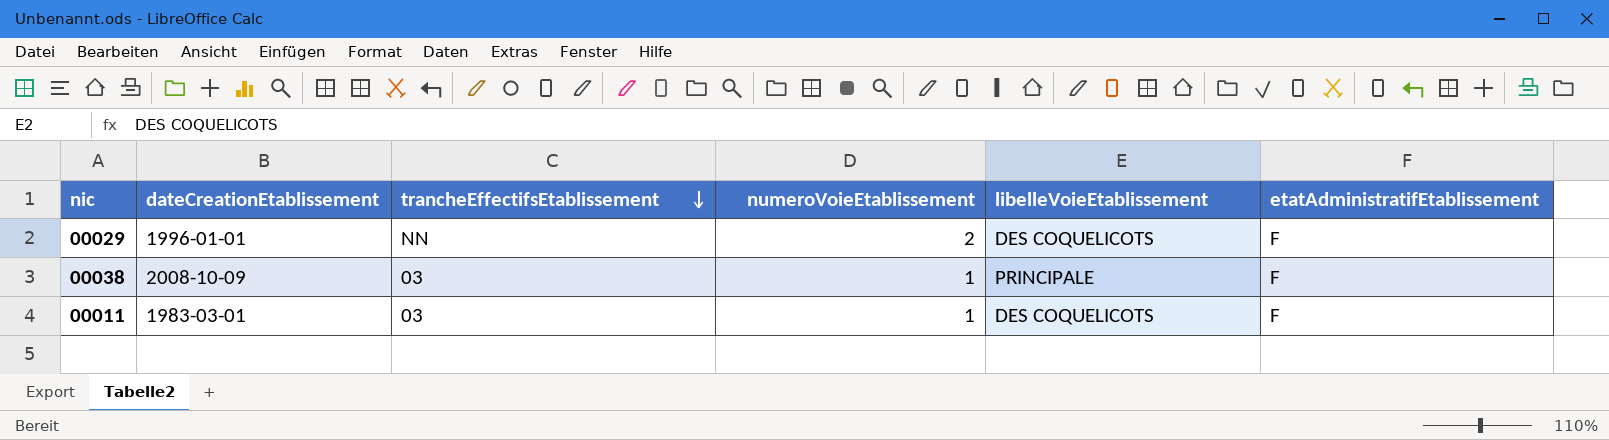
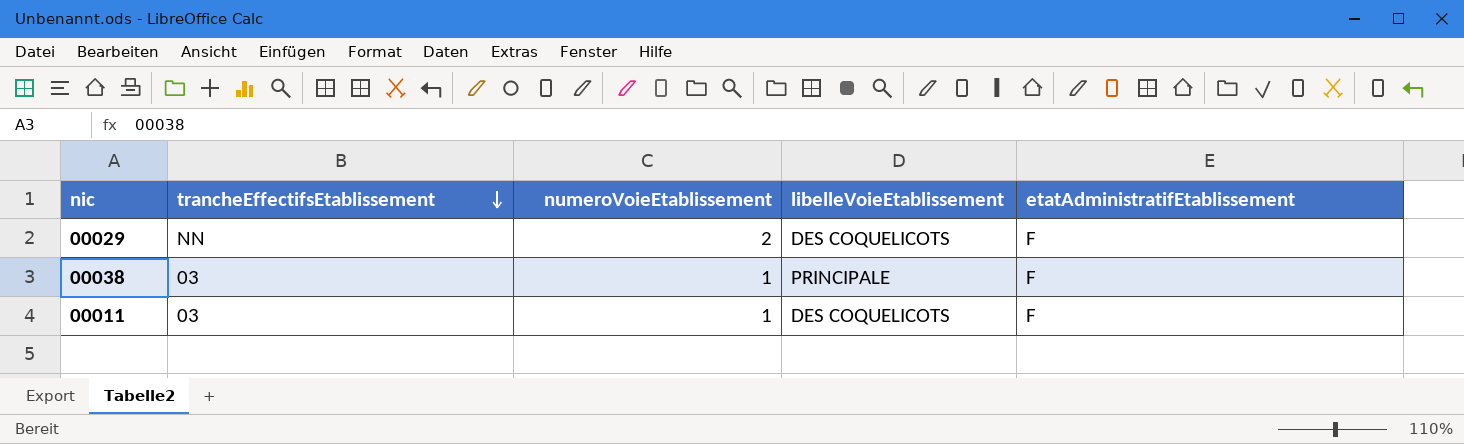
column dateCreationEtablissement | position: 2 -> none

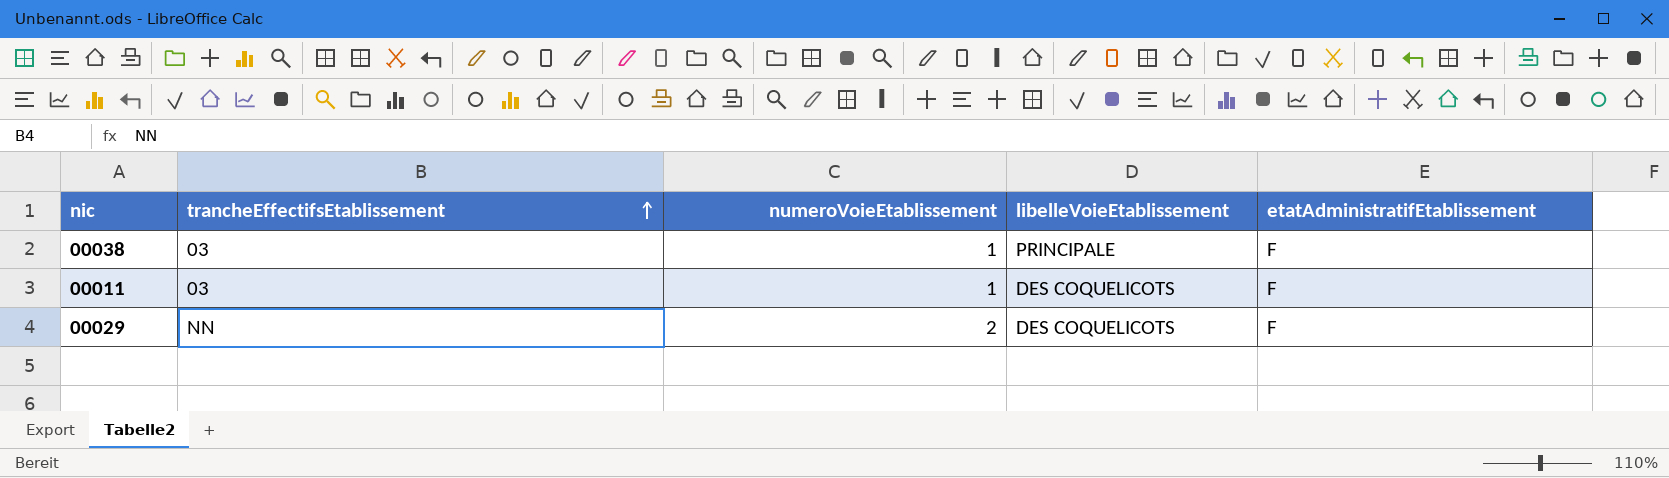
row order: trancheEffectifsEtablissement descending -> trancheEffectifsEtablissement ascending

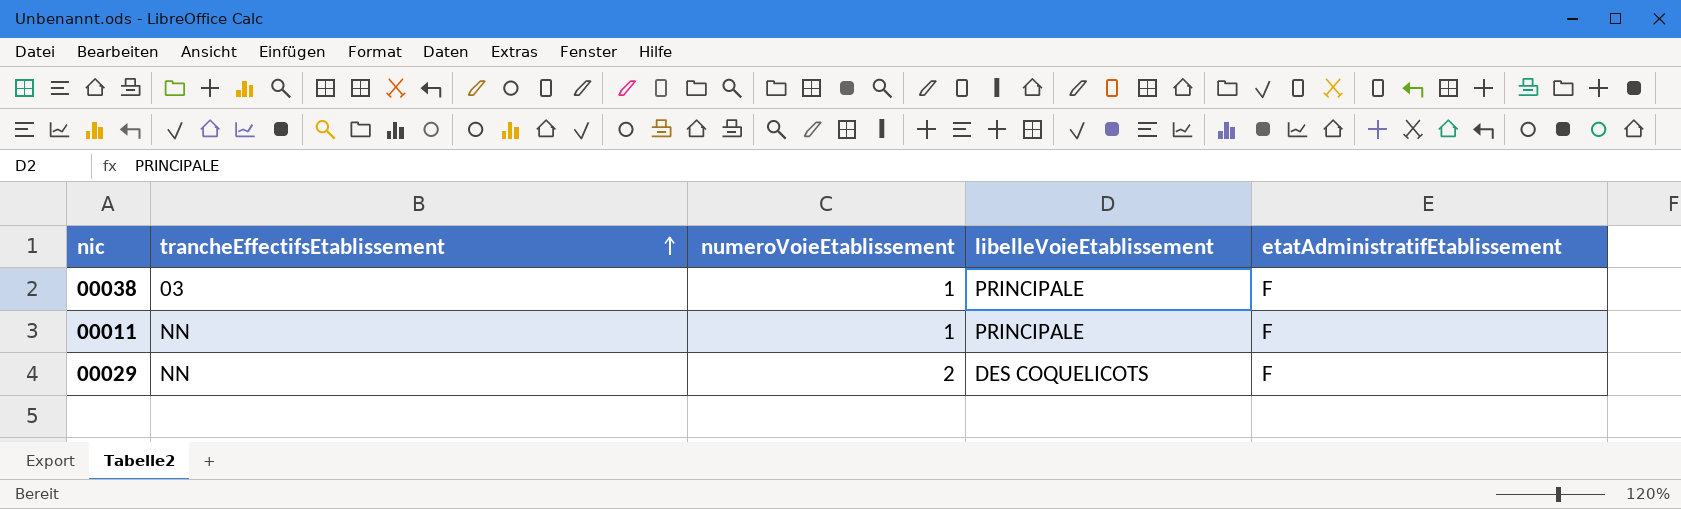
00011 | trancheEffectifsEtablissement: 03 -> NN
00011 | libelleVoieEtablissement: DES COQUELICOTS -> PRINCIPALE

